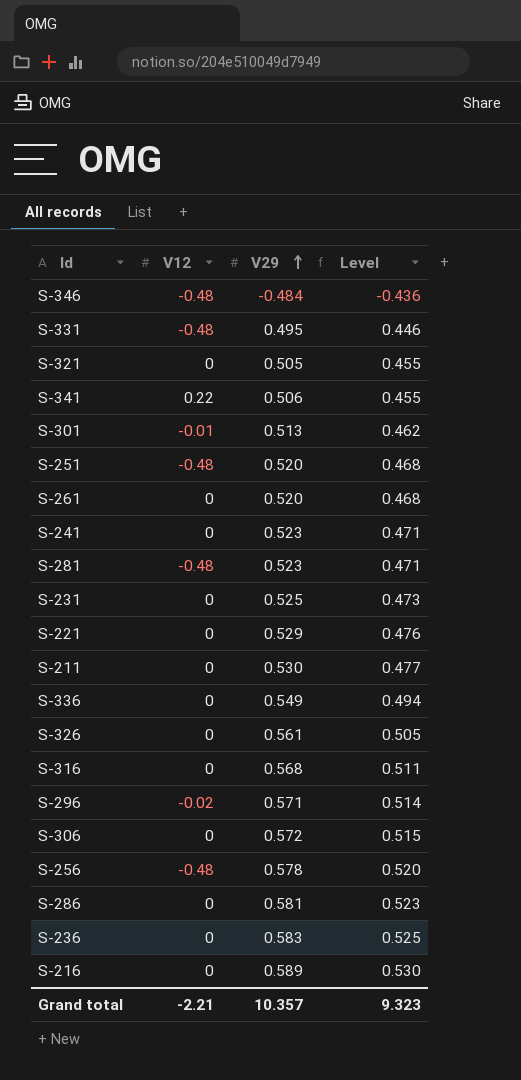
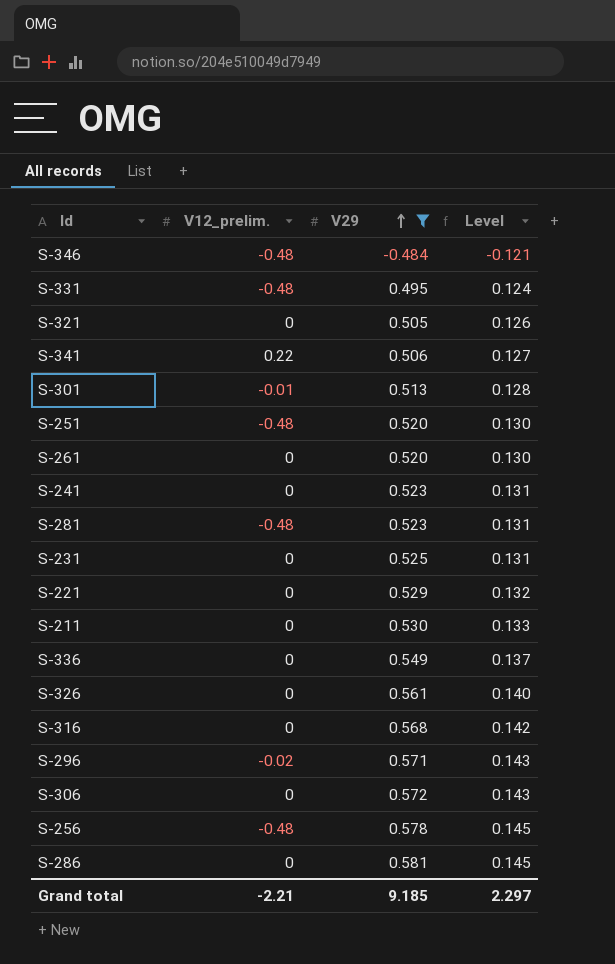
filter: none -> V29 <= 0.581
column name: V12 -> V12_prelim.
column Level | formula: [V29] * 0.9 -> [V29] * 0.25
Grand total | V29: 10.357 -> 9.185
Grand total | Level: 9.323 -> 2.297

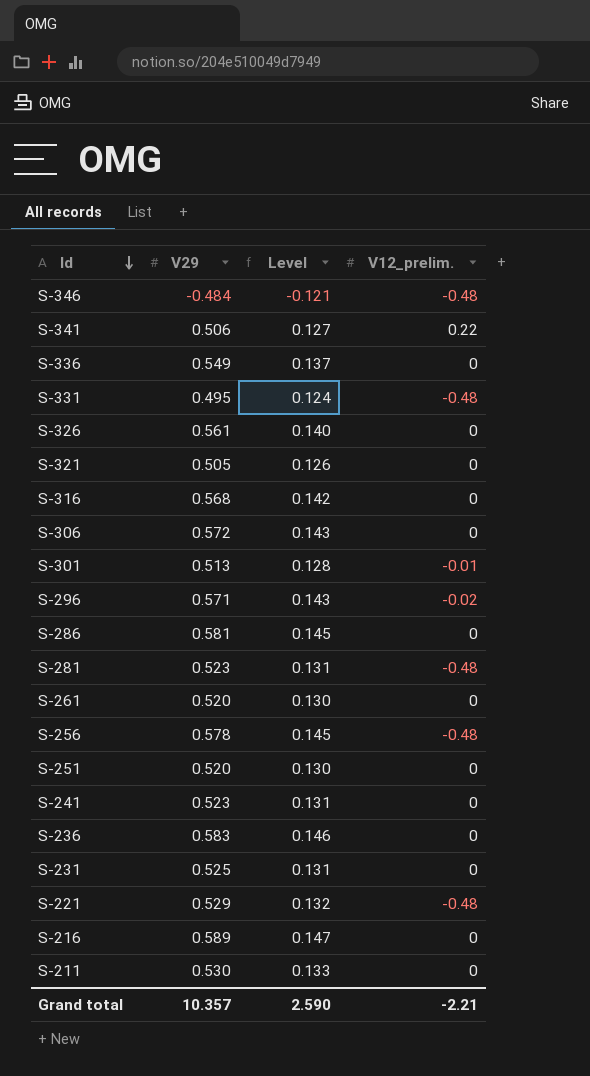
filter: V29 <= 0.581 -> none
row order: V29 ascending -> Id descending
column V12_prelim. | position: 2 -> 4
S-251 | V12_prelim.: -0.48 -> 0
S-221 | V12_prelim.: 0 -> -0.48
Grand total | V29: 9.185 -> 10.357
Grand total | Level: 2.297 -> 2.590

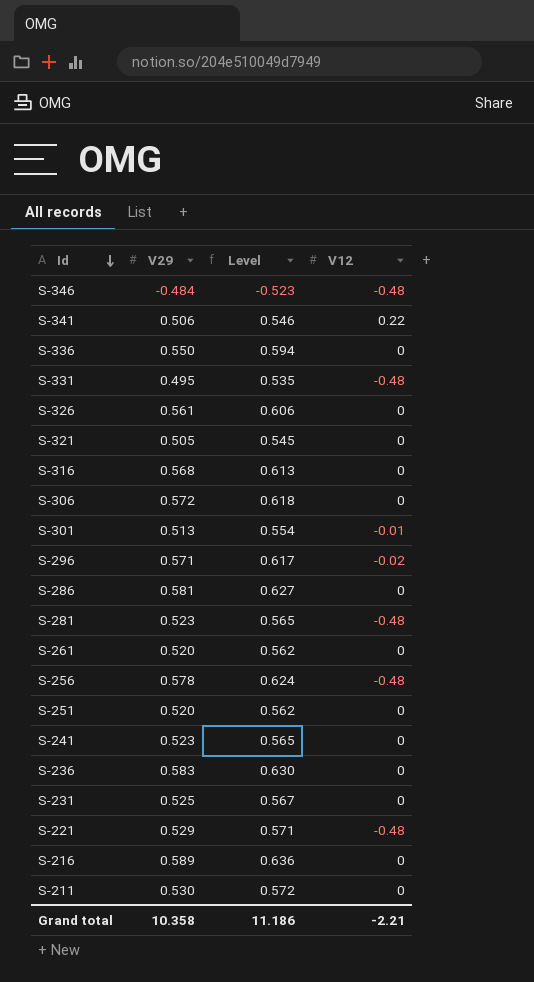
column Level | formula: [V29] * 0.25 -> [V29] * 1.08
column name: V12_prelim. -> V12
S-336 | V29: 0.549 -> 0.550
Grand total | V29: 10.357 -> 10.358
Grand total | Level: 2.590 -> 11.186

